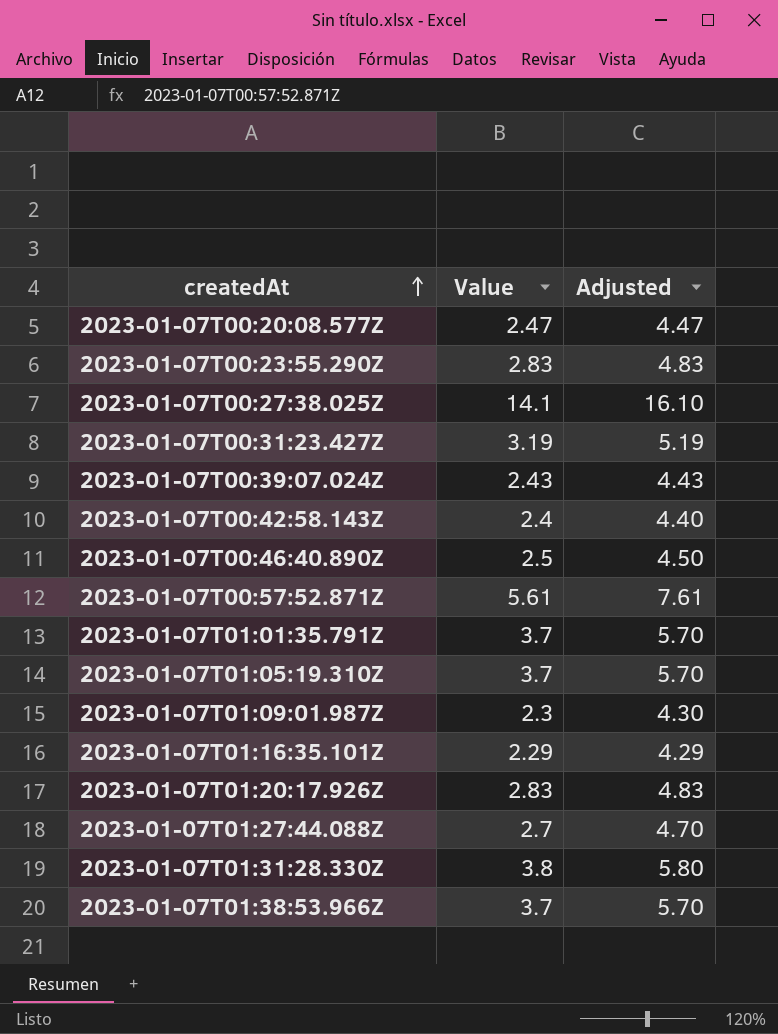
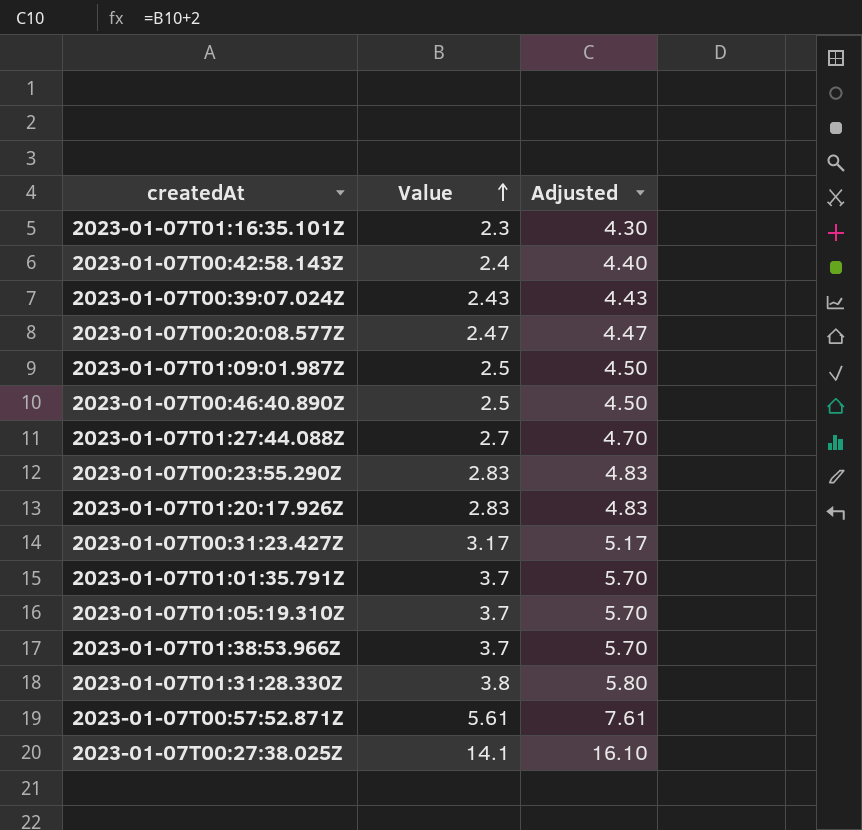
row order: createdAt ascending -> Value ascending
2023-01-07T01:16:35.101Z | Value: 2.29 -> 2.3
2023-01-07T01:16:35.101Z | Adjusted: 4.29 -> 4.30
2023-01-07T01:09:01.987Z | Value: 2.3 -> 2.5
2023-01-07T01:09:01.987Z | Adjusted: 4.30 -> 4.50
2023-01-07T00:31:23.427Z | Value: 3.19 -> 3.17
2023-01-07T00:31:23.427Z | Adjusted: 5.19 -> 5.17

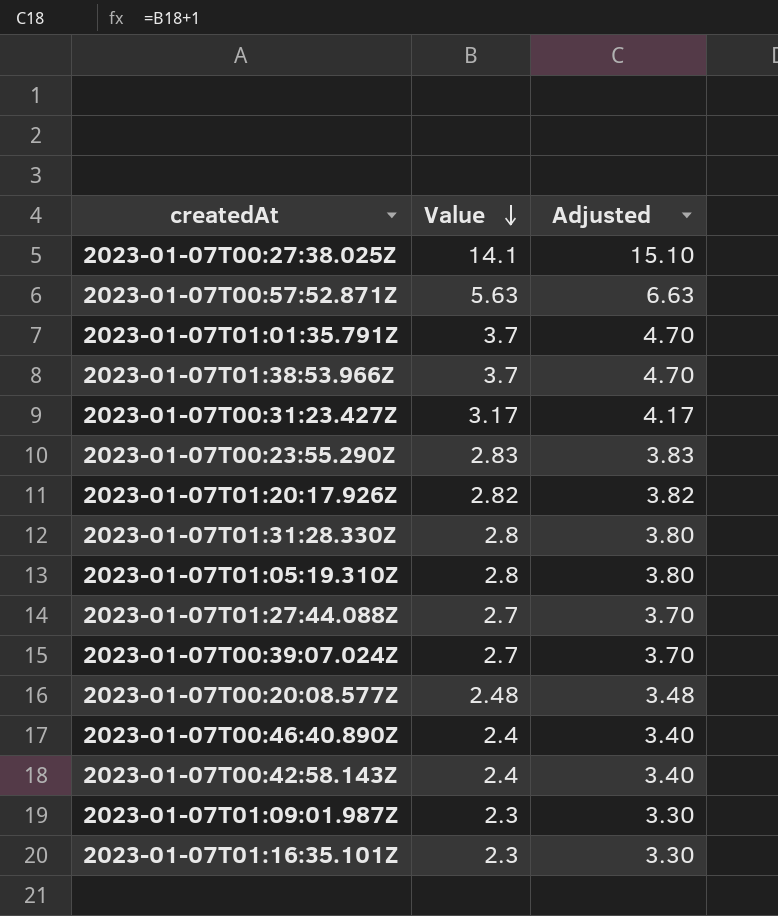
row order: Value ascending -> Value descending
column Adjusted | formula: [Value] + 2 -> [Value] + 1
2023-01-07T00:57:52.871Z | Value: 5.61 -> 5.63
2023-01-07T01:20:17.926Z | Value: 2.83 -> 2.82
2023-01-07T01:31:28.330Z | Value: 3.8 -> 2.8
2023-01-07T01:05:19.310Z | Value: 3.7 -> 2.8
2023-01-07T00:39:07.024Z | Value: 2.43 -> 2.7
2023-01-07T00:20:08.577Z | Value: 2.47 -> 2.48
2023-01-07T00:46:40.890Z | Value: 2.5 -> 2.4
2023-01-07T01:09:01.987Z | Value: 2.5 -> 2.3

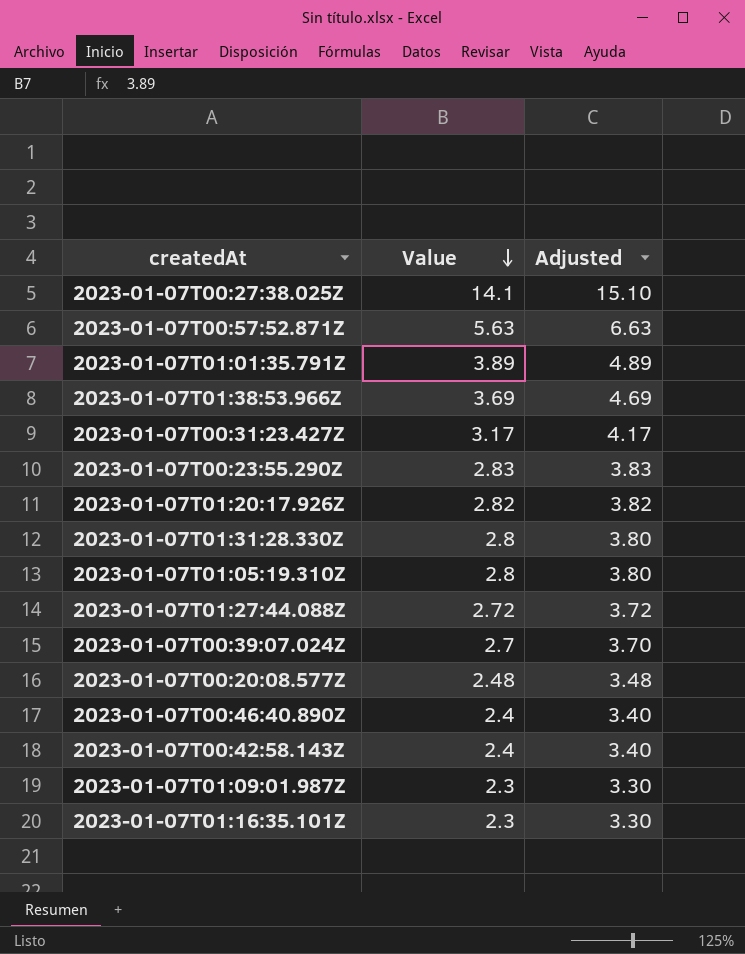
2023-01-07T01:01:35.791Z | Value: 3.7 -> 3.89
2023-01-07T01:01:35.791Z | Adjusted: 4.70 -> 4.89
2023-01-07T01:38:53.966Z | Value: 3.7 -> 3.69
2023-01-07T01:38:53.966Z | Adjusted: 4.70 -> 4.69
2023-01-07T01:27:44.088Z | Value: 2.7 -> 2.72
2023-01-07T01:27:44.088Z | Adjusted: 3.70 -> 3.72

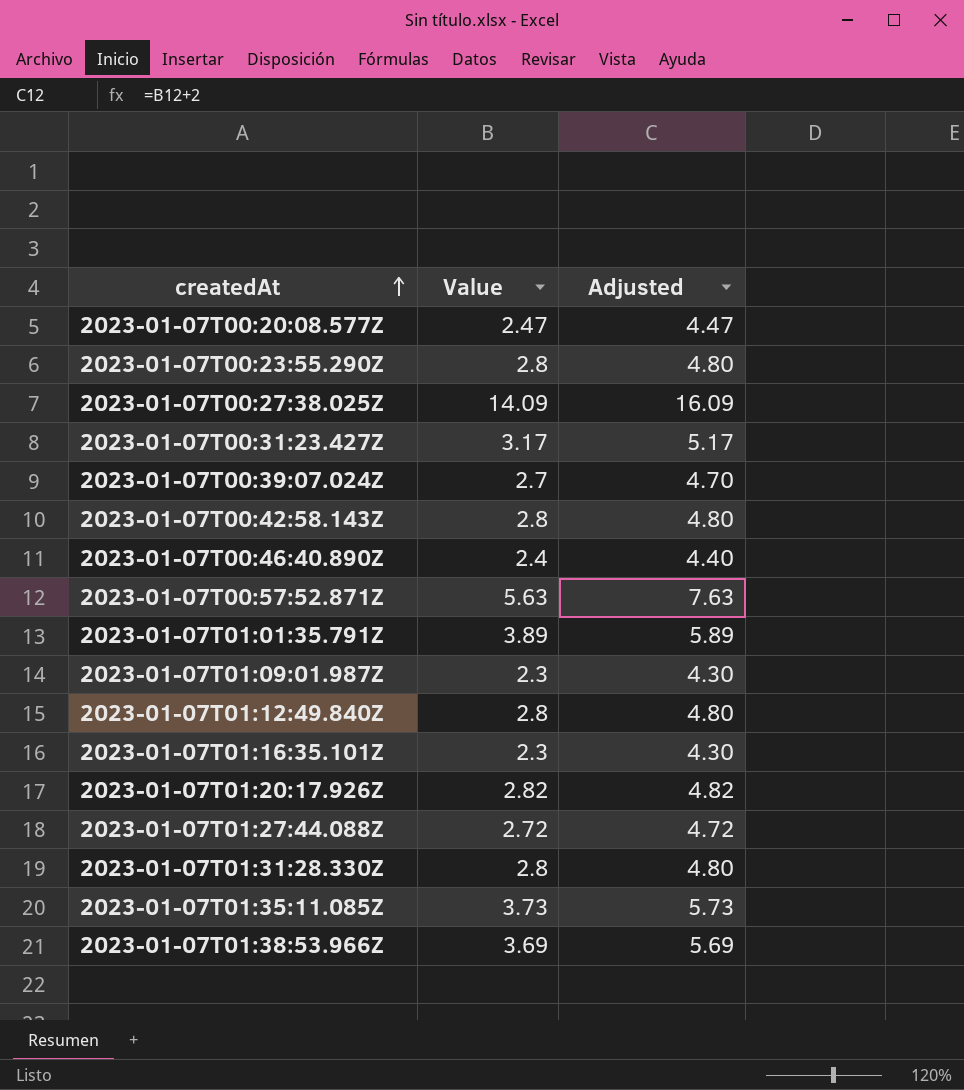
row order: Value descending -> createdAt ascending
column Adjusted | formula: [Value] + 1 -> [Value] + 2
row 2023-01-07T01:05:19.310Z: 2.8 | 3.80 -> none
2023-01-07T00:20:08.577Z | Value: 2.48 -> 2.47
2023-01-07T00:23:55.290Z | Value: 2.83 -> 2.8
2023-01-07T00:27:38.025Z | Value: 14.1 -> 14.09
2023-01-07T00:42:58.143Z | Value: 2.4 -> 2.8
row 2023-01-07T01:12:49.840Z: none -> 2.8 | 4.80
row 2023-01-07T01:35:11.085Z: none -> 3.73 | 5.73

